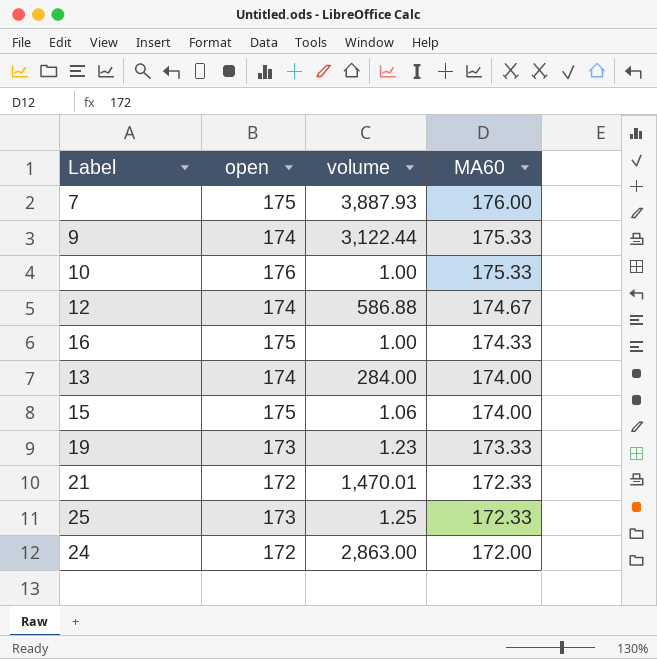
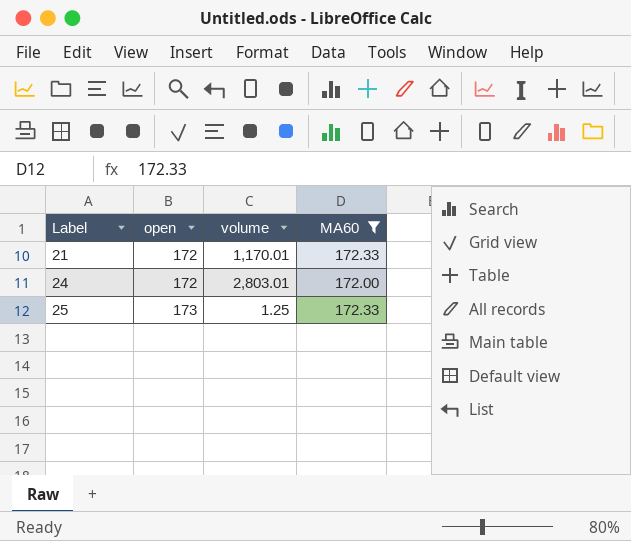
filter: none -> MA60 <= 172.33
row order: MA60 descending -> Label ascending
21 | volume: 1,470.01 -> 1,170.01
24 | volume: 2,863.00 -> 2,803.01

